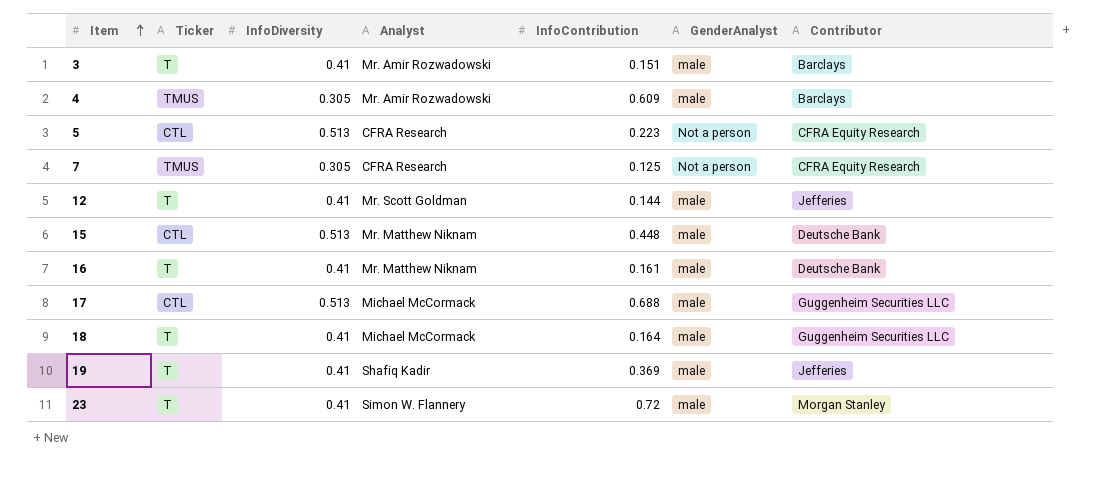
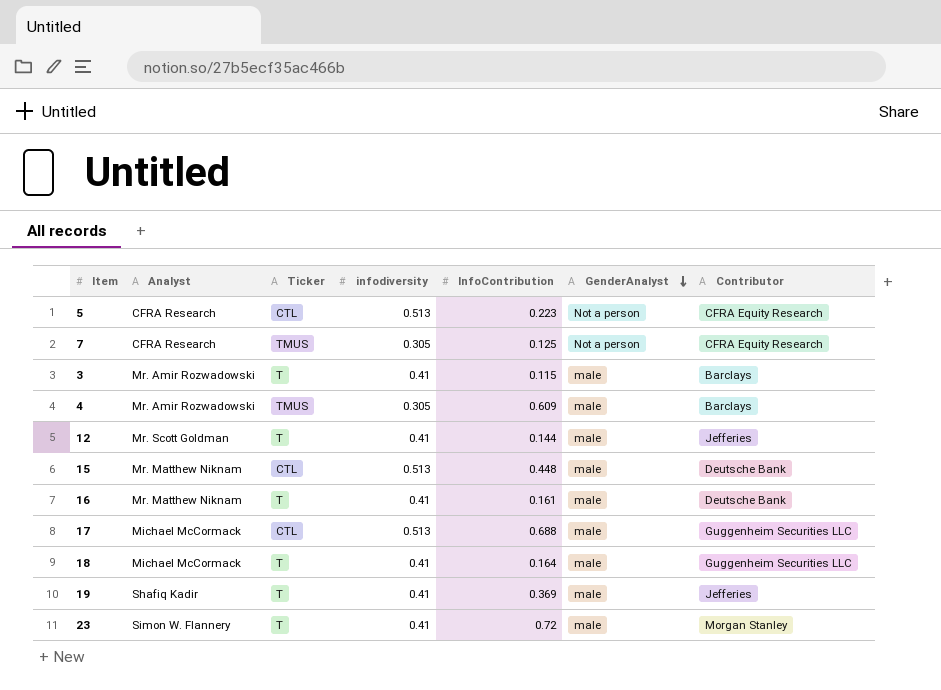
row order: Item ascending -> GenderAnalyst descending
column Analyst | position: 4 -> 2
column name: InfoDiversity -> infodiversity
3 | InfoContribution: 0.151 -> 0.115

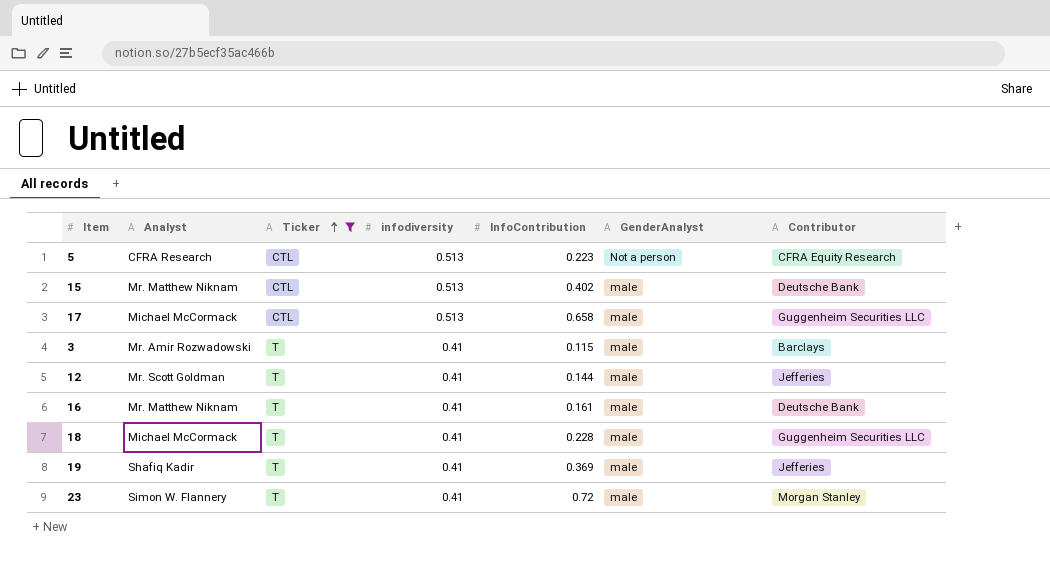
filter: none -> Ticker != TMUS
row order: GenderAnalyst descending -> Ticker ascending
15 | InfoContribution: 0.448 -> 0.402
17 | InfoContribution: 0.688 -> 0.658
18 | InfoContribution: 0.164 -> 0.228

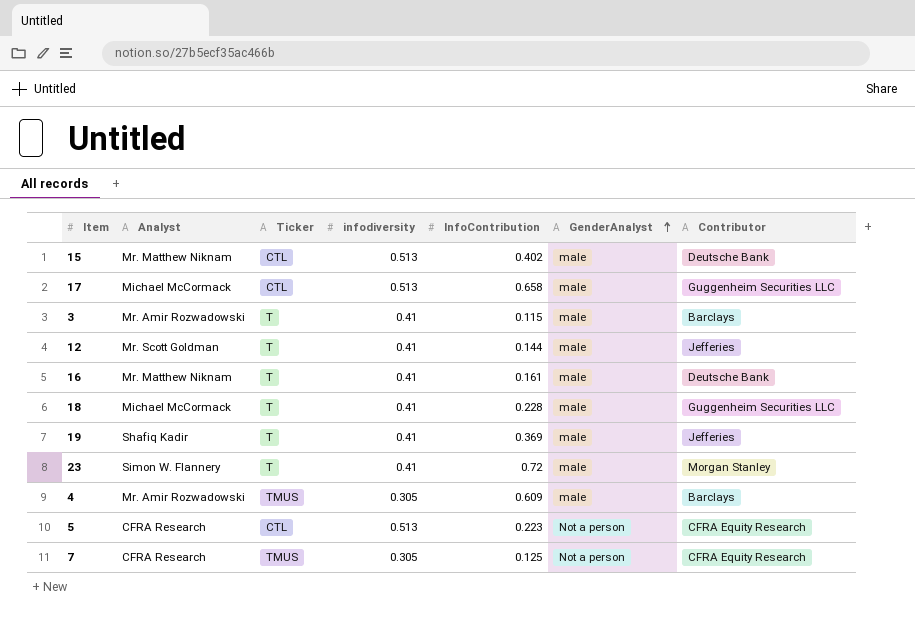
filter: Ticker != TMUS -> none
row order: Ticker ascending -> GenderAnalyst ascending

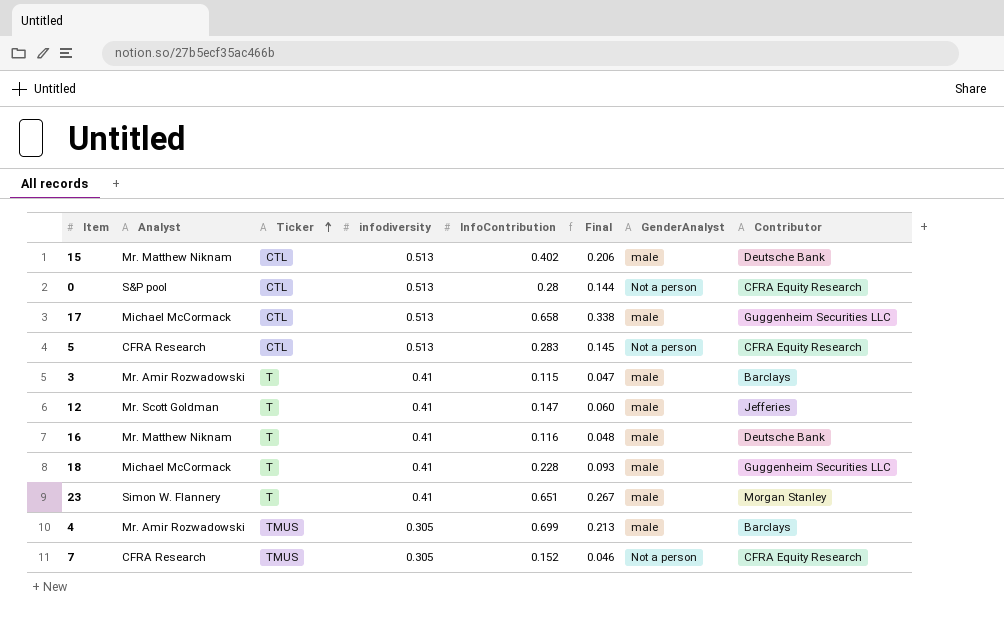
row order: GenderAnalyst ascending -> Ticker ascending
column Final | formula: none -> [infodiversity] * [InfoContribution]
row 19: Shafiq Kadir | T | 0.41 | 0.369 | male | Jefferies -> none
row 0: none -> S&P pool | CTL | 0.513 | 0.28 | 0.144 | Not a person | CFRA Equity Research
5 | InfoContribution: 0.223 -> 0.283
12 | InfoContribution: 0.144 -> 0.147
16 | InfoContribution: 0.161 -> 0.116
23 | InfoContribution: 0.72 -> 0.651
4 | InfoContribution: 0.609 -> 0.699
7 | InfoContribution: 0.125 -> 0.152

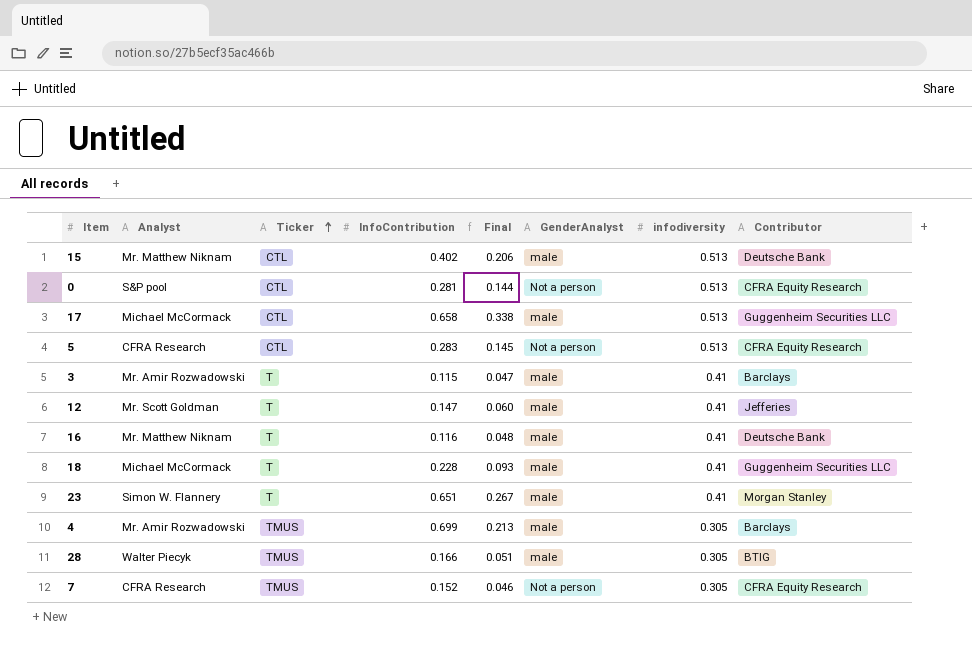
column infodiversity | position: 4 -> 7
0 | InfoContribution: 0.28 -> 0.281
row 28: none -> Walter Piecyk | TMUS | 0.166 | 0.051 | male | 0.305 | BTIG

